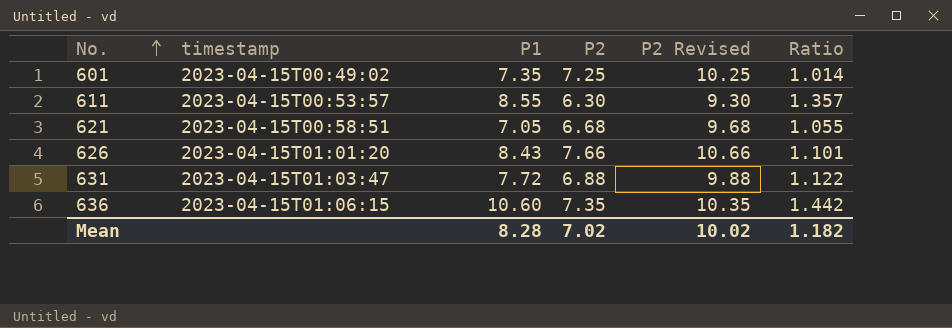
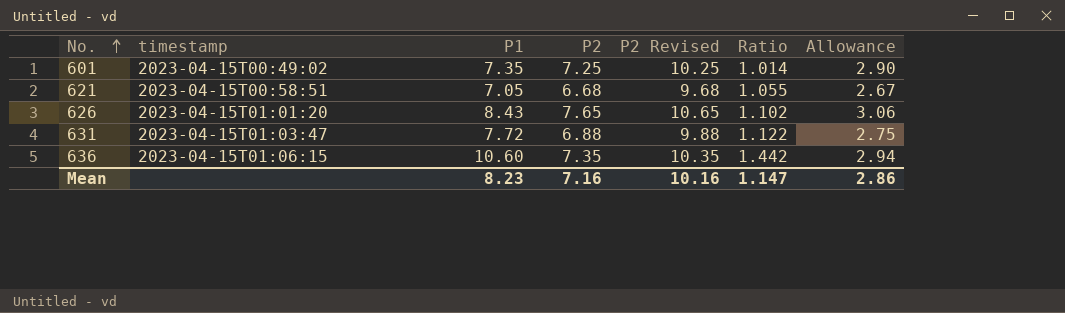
column Allowance | formula: none -> [P2] * 0.4
row 611: 2023-04-15T00:53:57 | 8.55 | 6.30 | 9.30 | 1.357 -> none
626 | P2: 7.66 -> 7.65
626 | P2 Revised: 10.66 -> 10.65
626 | Ratio: 1.101 -> 1.102
Mean | P1: 8.28 -> 8.23
Mean | P2: 7.02 -> 7.16
Mean | P2 Revised: 10.02 -> 10.16
Mean | Ratio: 1.182 -> 1.147

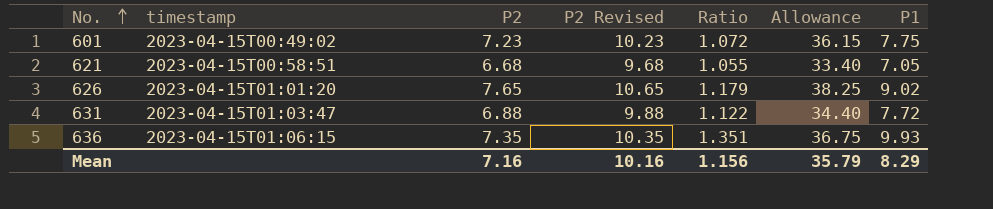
column Allowance | formula: [P2] * 0.4 -> [P2] * 5
column P1 | position: 3 -> 7
601 | P2: 7.25 -> 7.23
601 | P2 Revised: 10.25 -> 10.23
601 | Ratio: 1.014 -> 1.072
601 | P1: 7.35 -> 7.75
626 | Ratio: 1.102 -> 1.179
626 | P1: 8.43 -> 9.02
636 | Ratio: 1.442 -> 1.351
636 | P1: 10.60 -> 9.93
Mean | Ratio: 1.147 -> 1.156
Mean | Allowance: 2.86 -> 35.79
Mean | P1: 8.23 -> 8.29

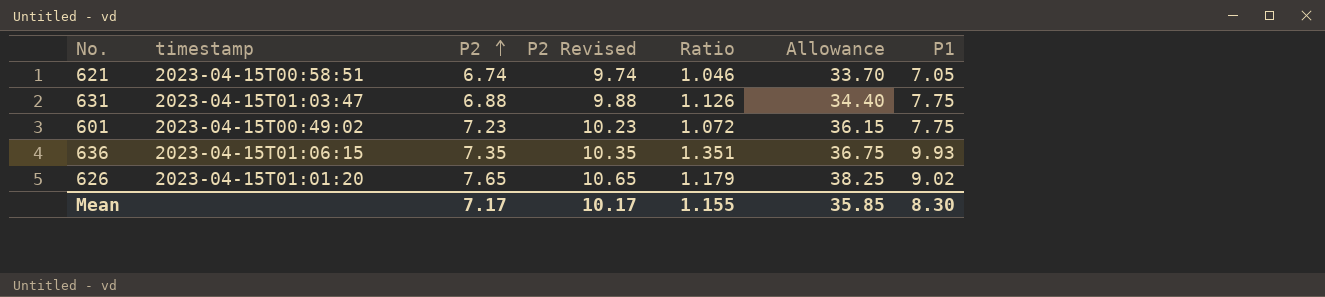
row order: No. ascending -> P2 ascending
621 | P2: 6.68 -> 6.74
621 | P2 Revised: 9.68 -> 9.74
621 | Ratio: 1.055 -> 1.046
621 | Allowance: 33.40 -> 33.70
631 | Ratio: 1.122 -> 1.126
631 | P1: 7.72 -> 7.75
Mean | P2: 7.16 -> 7.17
Mean | P2 Revised: 10.16 -> 10.17
Mean | Ratio: 1.156 -> 1.155
Mean | Allowance: 35.79 -> 35.85
Mean | P1: 8.29 -> 8.30

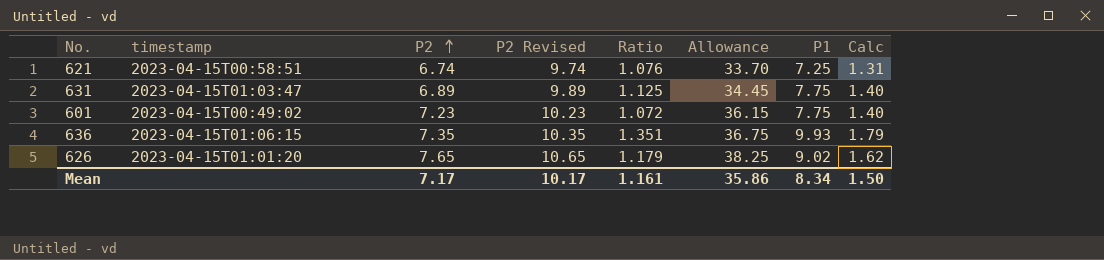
column Calc | formula: none -> [P1] * 0.18
621 | Ratio: 1.046 -> 1.076
621 | P1: 7.05 -> 7.25
631 | P2: 6.88 -> 6.89
631 | P2 Revised: 9.88 -> 9.89
631 | Ratio: 1.126 -> 1.125
631 | Allowance: 34.40 -> 34.45
Mean | Ratio: 1.155 -> 1.161
Mean | Allowance: 35.85 -> 35.86
Mean | P1: 8.30 -> 8.34

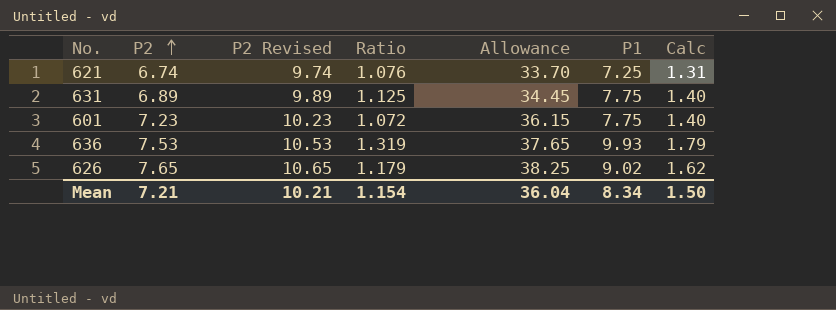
column timestamp | position: 2 -> none
636 | P2: 7.35 -> 7.53
636 | P2 Revised: 10.35 -> 10.53
636 | Ratio: 1.351 -> 1.319
636 | Allowance: 36.75 -> 37.65
Mean | P2: 7.17 -> 7.21
Mean | P2 Revised: 10.17 -> 10.21
Mean | Ratio: 1.161 -> 1.154
Mean | Allowance: 35.86 -> 36.04

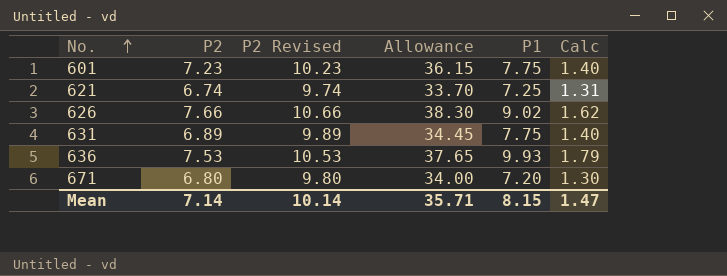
row order: P2 ascending -> No. ascending
column Ratio | formula: [P1] / [P2] -> none
626 | P2: 7.65 -> 7.66
626 | P2 Revised: 10.65 -> 10.66
626 | Allowance: 38.25 -> 38.30
row 671: none -> 6.80 | 9.80 | 34.00 | 7.20 | 1.30
Mean | P2: 7.21 -> 7.14
Mean | P2 Revised: 10.21 -> 10.14
Mean | Allowance: 36.04 -> 35.71
Mean | P1: 8.34 -> 8.15
Mean | Calc: 1.50 -> 1.47

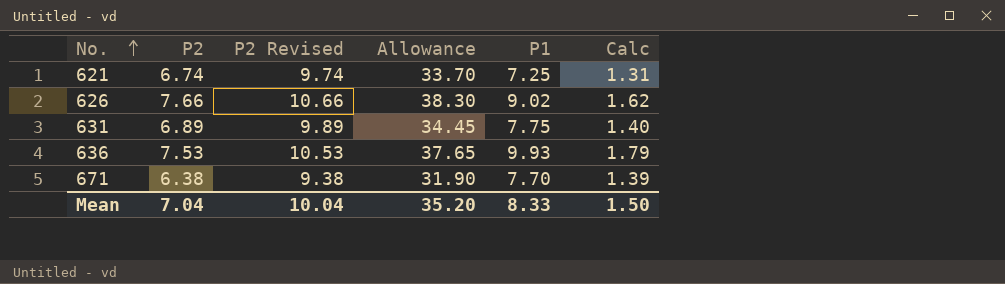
row 601: 7.23 | 10.23 | 36.15 | 7.75 | 1.40 -> none
671 | P2: 6.80 -> 6.38
671 | P2 Revised: 9.80 -> 9.38
671 | Allowance: 34.00 -> 31.90
671 | P1: 7.20 -> 7.70
671 | Calc: 1.30 -> 1.39
Mean | P2: 7.14 -> 7.04
Mean | P2 Revised: 10.14 -> 10.04
Mean | Allowance: 35.71 -> 35.20
Mean | P1: 8.15 -> 8.33
Mean | Calc: 1.47 -> 1.50

